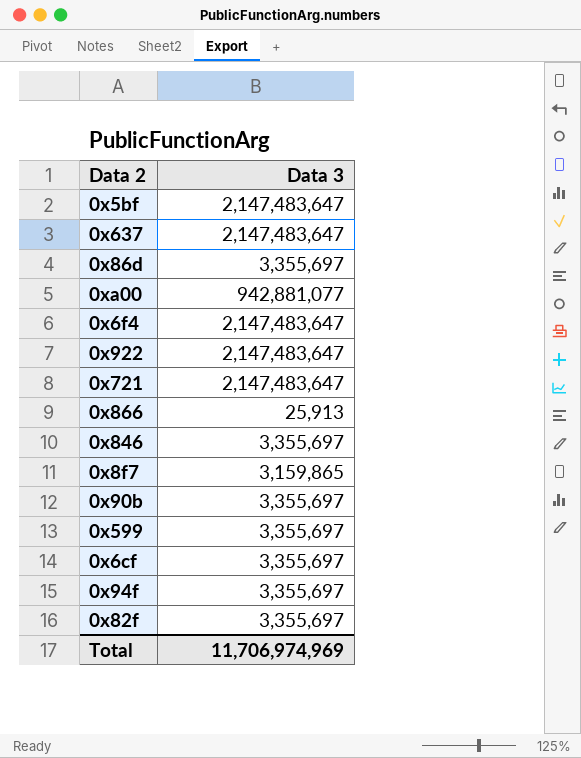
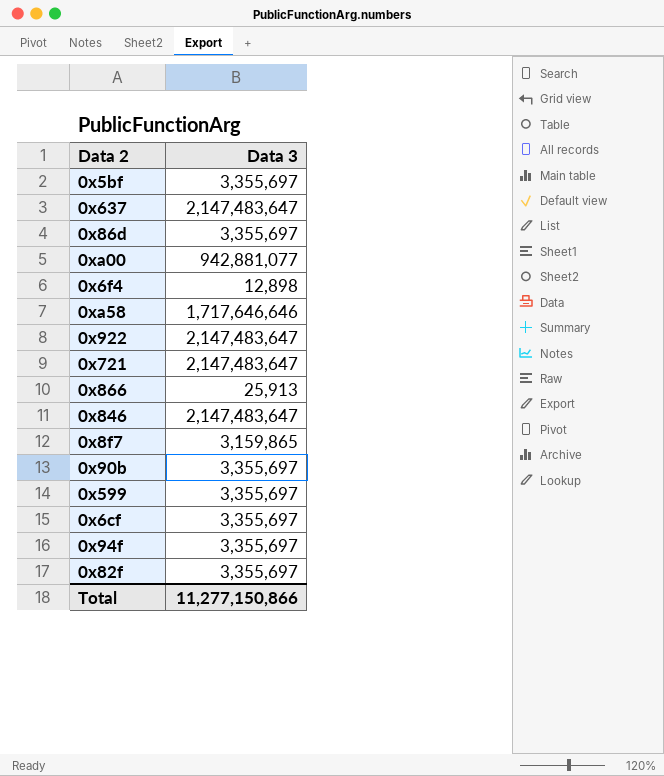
0x5bf | Data 3: 2,147,483,647 -> 3,355,697
0x6f4 | Data 3: 2,147,483,647 -> 12,898
row 0xa58: none -> 1,717,646,646
0x846 | Data 3: 3,355,697 -> 2,147,483,647
Total | Data 3: 11,706,974,969 -> 11,277,150,866

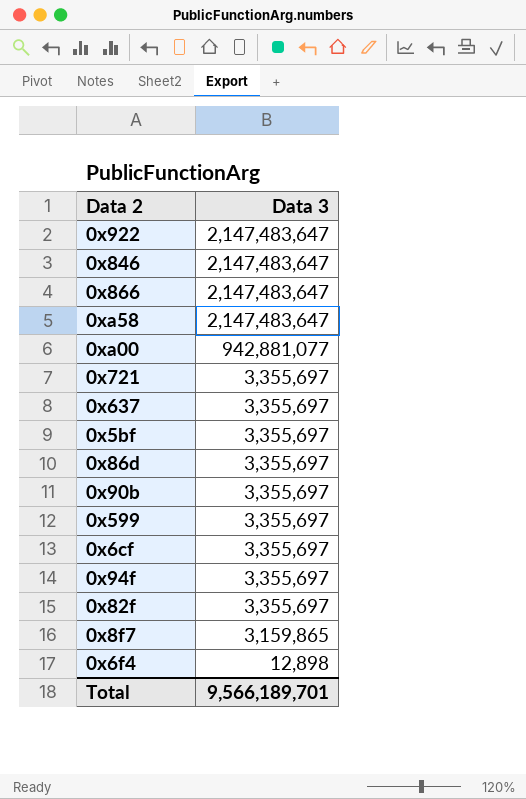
row order: none -> Data 3 descending
0x866 | Data 3: 25,913 -> 2,147,483,647
0xa58 | Data 3: 1,717,646,646 -> 2,147,483,647
0x721 | Data 3: 2,147,483,647 -> 3,355,697
0x637 | Data 3: 2,147,483,647 -> 3,355,697
Total | Data 3: 11,277,150,866 -> 9,566,189,701

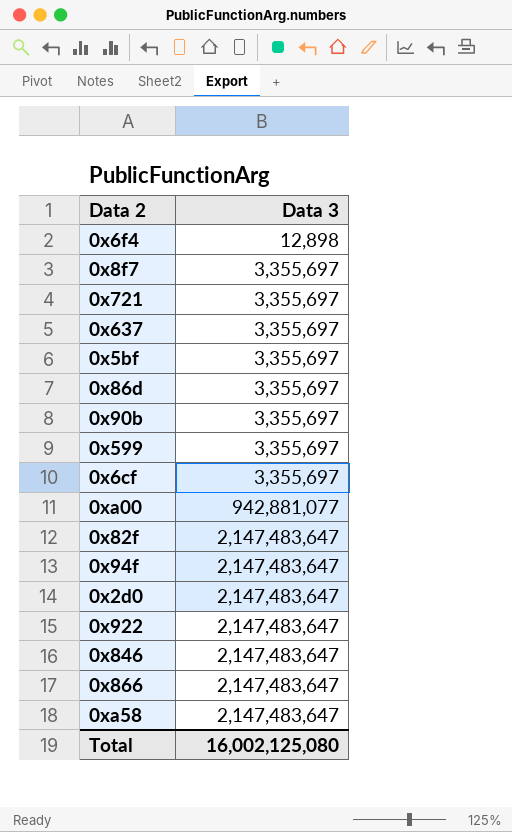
row order: Data 3 descending -> Data 3 ascending
0x8f7 | Data 3: 3,159,865 -> 3,355,697
0x82f | Data 3: 3,355,697 -> 2,147,483,647
0x94f | Data 3: 3,355,697 -> 2,147,483,647
row 0x2d0: none -> 2,147,483,647
Total | Data 3: 9,566,189,701 -> 16,002,125,080

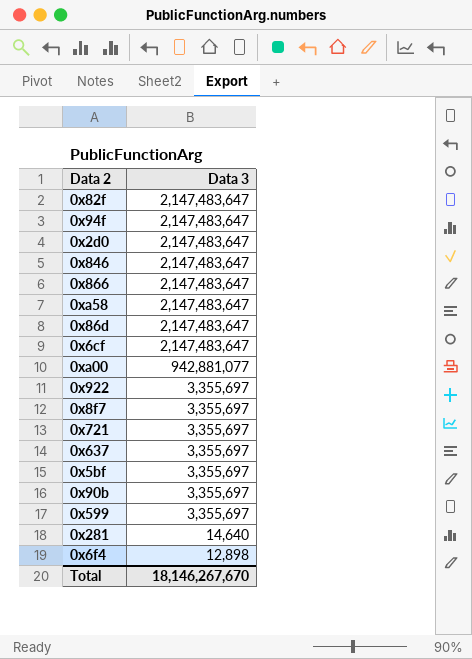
row order: Data 3 ascending -> Data 3 descending
0x86d | Data 3: 3,355,697 -> 2,147,483,647
0x6cf | Data 3: 3,355,697 -> 2,147,483,647
0x922 | Data 3: 2,147,483,647 -> 3,355,697
row 0x281: none -> 14,640
Total | Data 3: 16,002,125,080 -> 18,146,267,670

